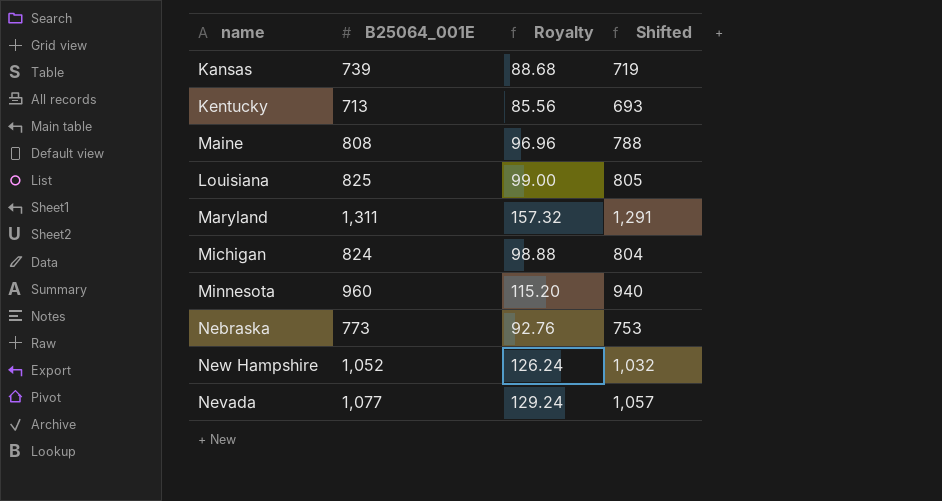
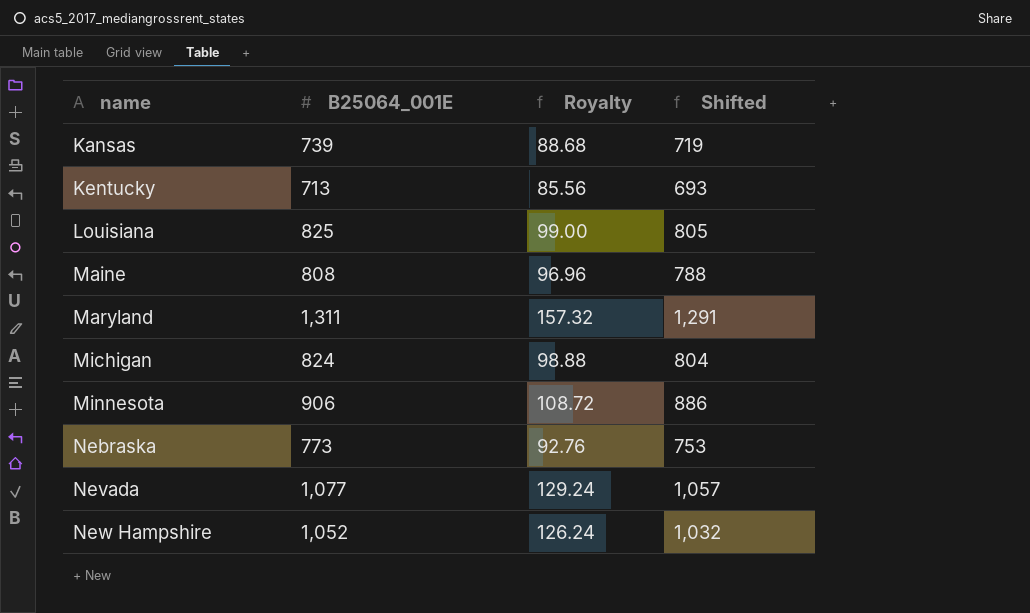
row order: none -> name ascending
Minnesota | B25064_001E: 960 -> 906
Minnesota | Royalty: 115.20 -> 108.72
Minnesota | Shifted: 940 -> 886

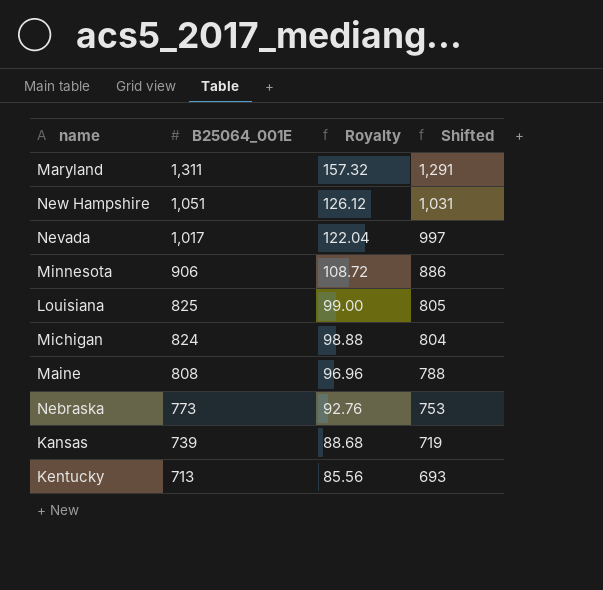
row order: name ascending -> B25064_001E descending
New Hampshire | B25064_001E: 1,052 -> 1,051
New Hampshire | Royalty: 126.24 -> 126.12
New Hampshire | Shifted: 1,032 -> 1,031
Nevada | B25064_001E: 1,077 -> 1,017
Nevada | Royalty: 129.24 -> 122.04
Nevada | Shifted: 1,057 -> 997

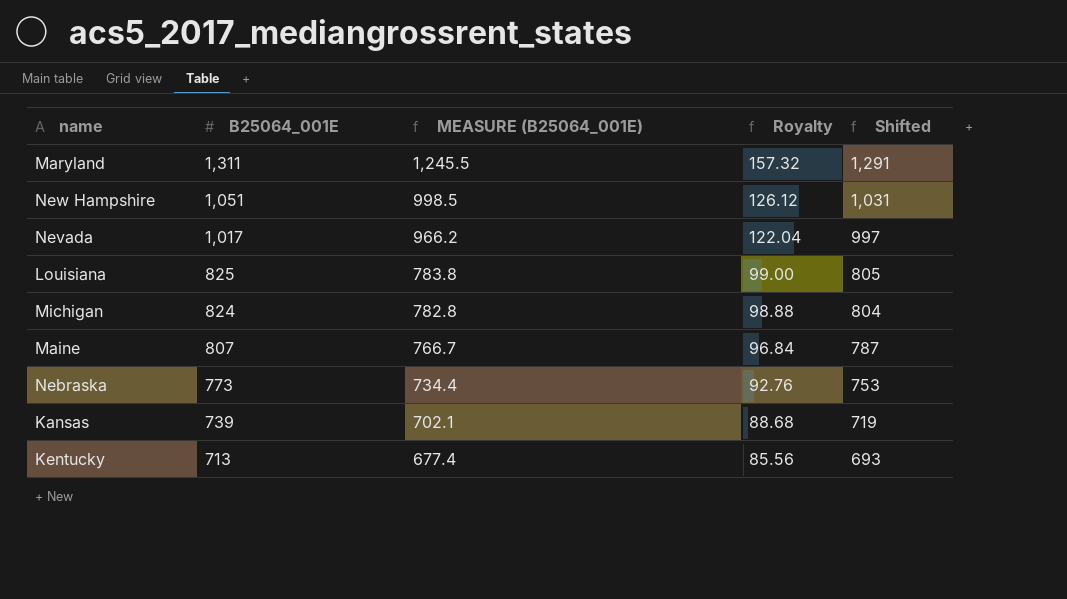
column MEASURE (B25064_001E) | formula: none -> [B25064_001E] * 0.95
row Minnesota: 906 | 108.72 | 886 -> none
Maine | B25064_001E: 808 -> 807
Maine | Royalty: 96.96 -> 96.84
Maine | Shifted: 788 -> 787

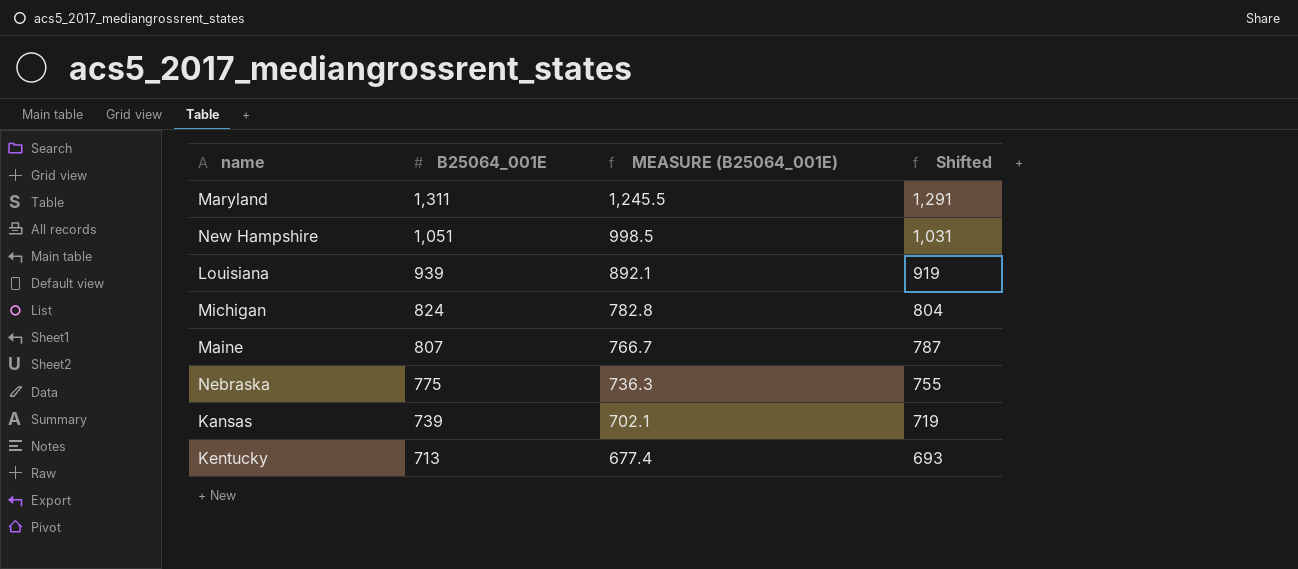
column Royalty | formula: [B25064_001E] * 0.12 -> none
row Nevada: 1,017 | 966.2 | 122.04 | 997 -> none
Louisiana | B25064_001E: 825 -> 939
Louisiana | MEASURE (B25064_001E): 783.8 -> 892.1
Louisiana | Shifted: 805 -> 919
Nebraska | B25064_001E: 773 -> 775
Nebraska | MEASURE (B25064_001E): 734.4 -> 736.3
Nebraska | Shifted: 753 -> 755

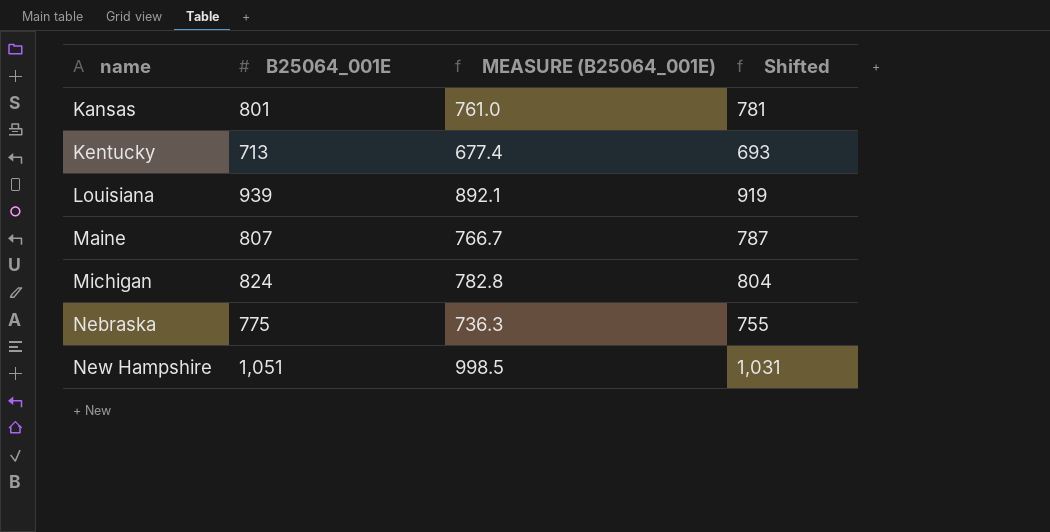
row order: B25064_001E descending -> name ascending
row Maryland: 1,311 | 1,245.5 | 1,291 -> none
Kansas | B25064_001E: 739 -> 801
Kansas | MEASURE (B25064_001E): 702.1 -> 761.0
Kansas | Shifted: 719 -> 781

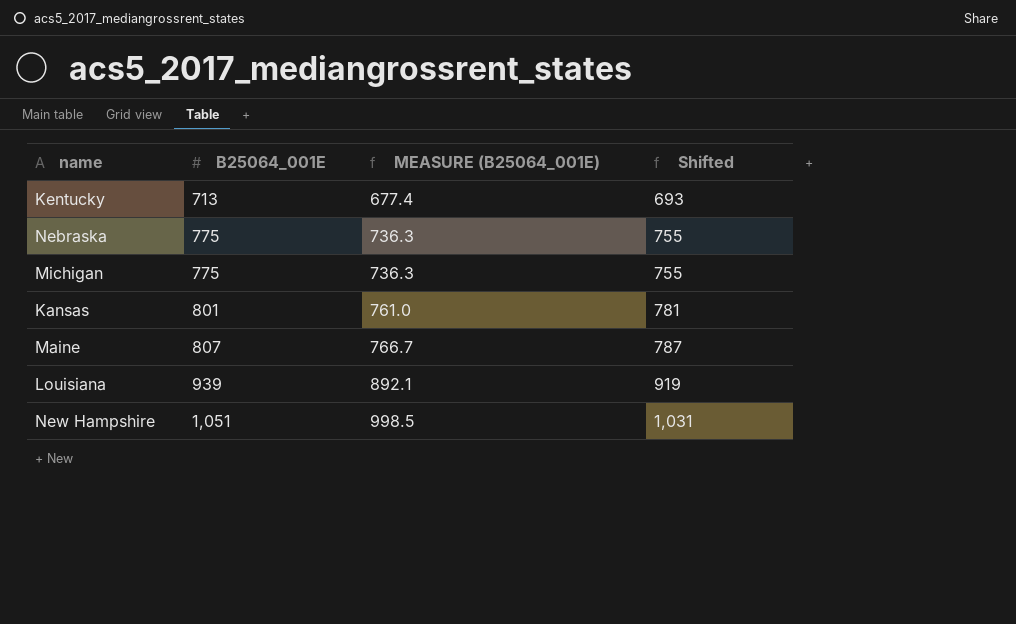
row order: name ascending -> B25064_001E ascending
Michigan | B25064_001E: 824 -> 775
Michigan | MEASURE (B25064_001E): 782.8 -> 736.3
Michigan | Shifted: 804 -> 755

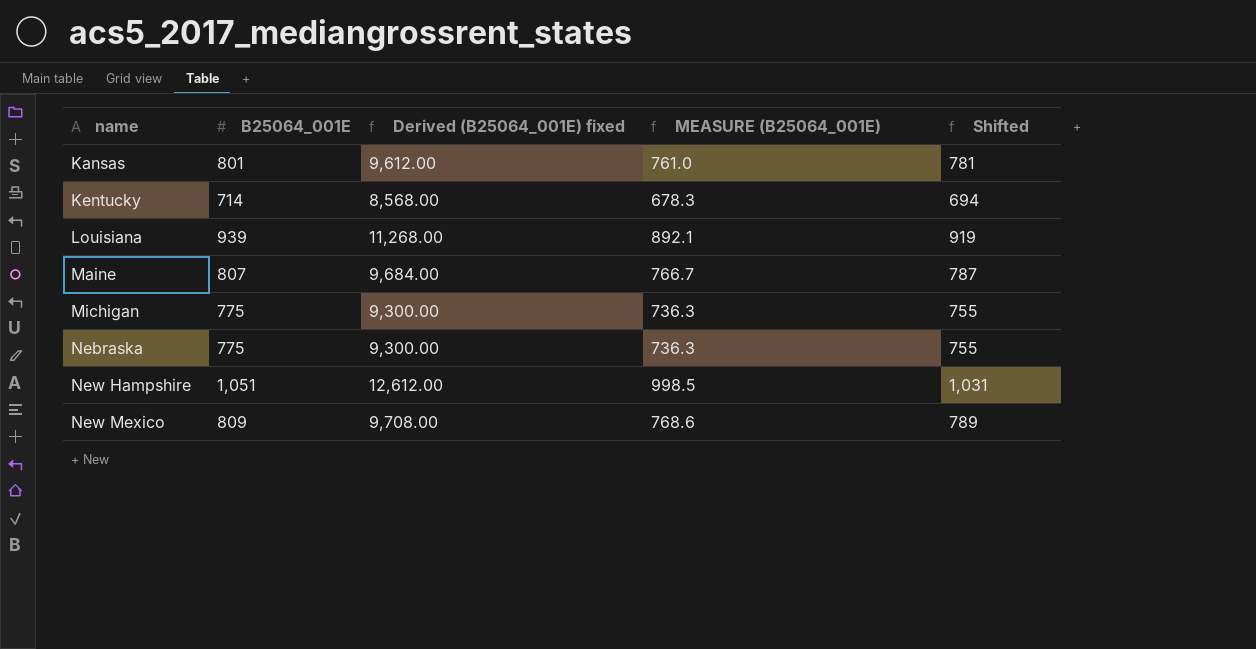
row order: B25064_001E ascending -> name ascending
column Derived (B25064_001E) fixed | formula: none -> [B25064_001E] * 12
Kentucky | B25064_001E: 713 -> 714
Kentucky | MEASURE (B25064_001E): 677.4 -> 678.3
Kentucky | Shifted: 693 -> 694
row New Mexico: none -> 809 | 9,708.00 | 768.6 | 789

